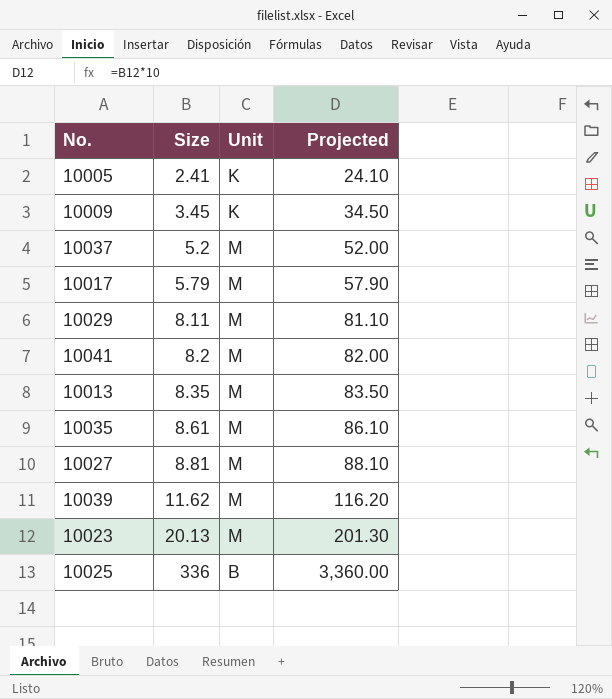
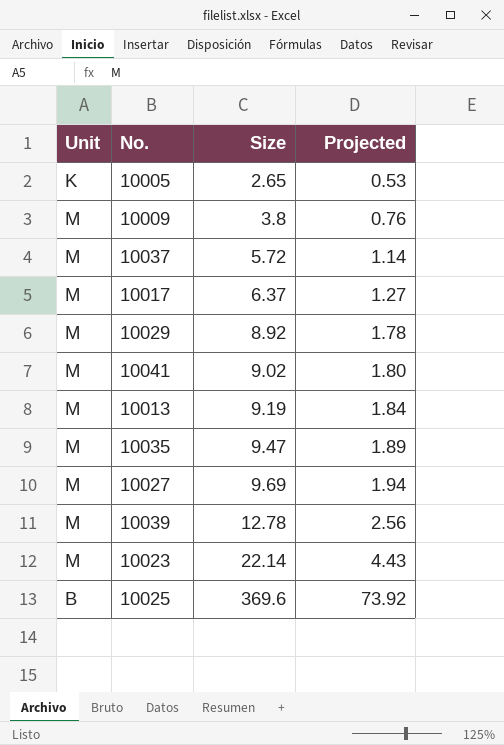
column Unit | position: 3 -> 1
column Projected | formula: [Size] * 10 -> [Size] * 0.2
10005 | Size: 2.41 -> 2.65
10009 | Unit: K -> M
10009 | Size: 3.45 -> 3.8
10037 | Size: 5.2 -> 5.72
10017 | Size: 5.79 -> 6.37
10029 | Size: 8.11 -> 8.92
10041 | Size: 8.2 -> 9.02
10013 | Size: 8.35 -> 9.19
10035 | Size: 8.61 -> 9.47
10027 | Size: 8.81 -> 9.69
10039 | Size: 11.62 -> 12.78
10023 | Size: 20.13 -> 22.14
10025 | Size: 336 -> 369.6

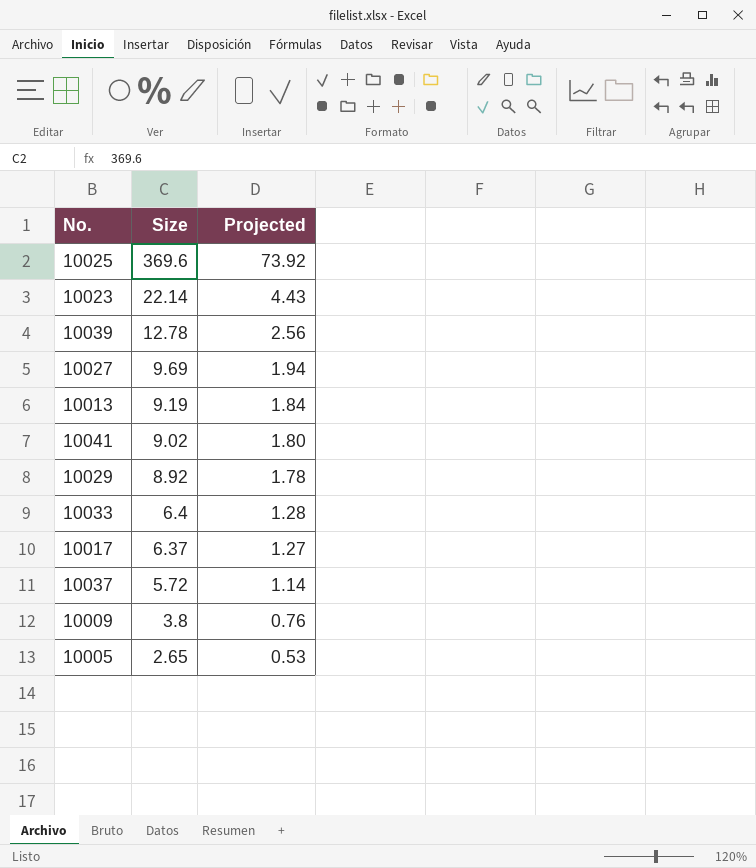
row order: Size ascending -> Size descending
column Unit | position: 1 -> none
row 10035: M | 9.47 | 1.89 -> none
row 10033: none -> 6.4 | 1.28

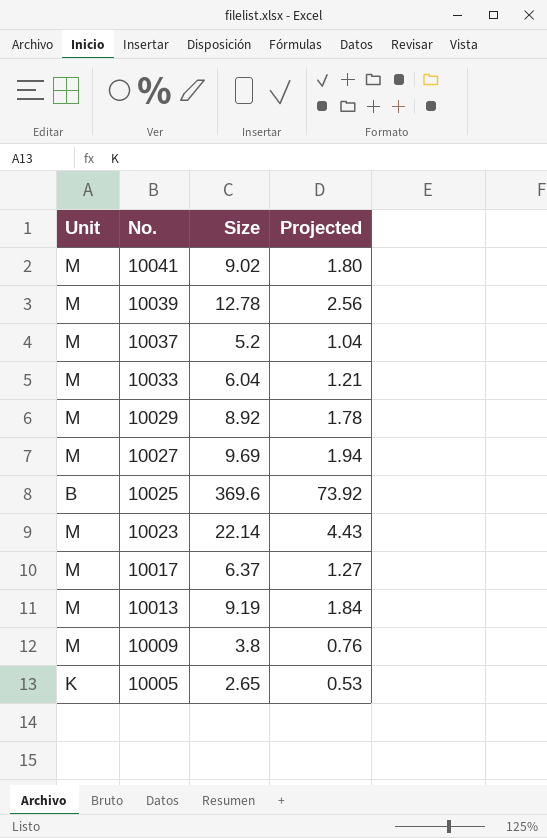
row order: Size descending -> No. descending
column Unit | position: none -> 1
10037 | Size: 5.72 -> 5.2
10037 | Projected: 1.14 -> 1.04
10033 | Size: 6.4 -> 6.04
10033 | Projected: 1.28 -> 1.21

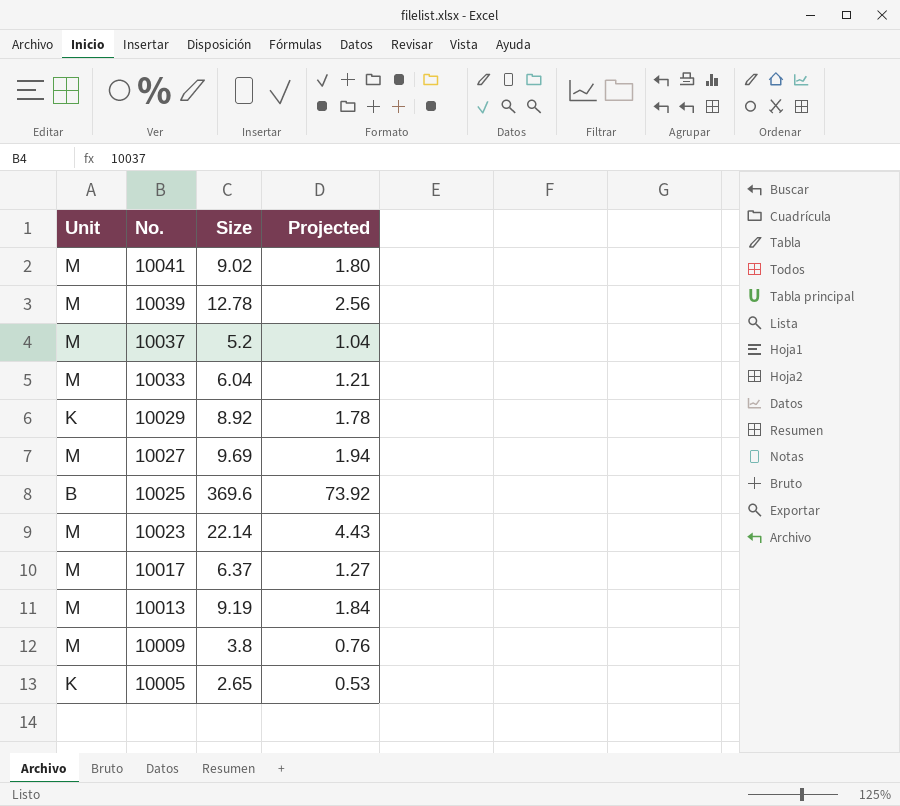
10029 | Unit: M -> K

